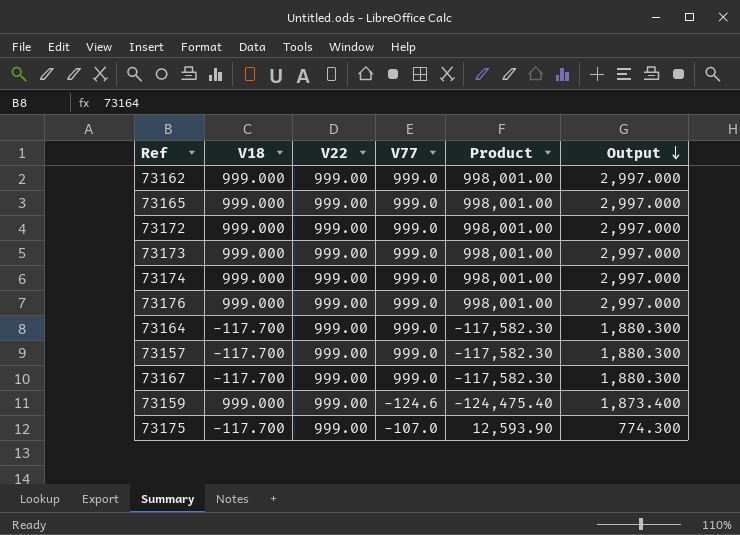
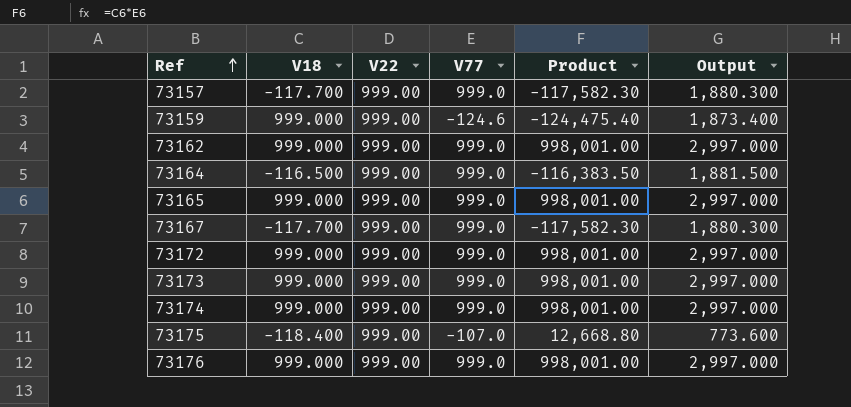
row order: Output descending -> Ref ascending
73164 | V18: -117.700 -> -116.500
73164 | Product: -117,582.30 -> -116,383.50
73164 | Output: 1,880.300 -> 1,881.500
73175 | V18: -117.700 -> -118.400
73175 | Product: 12,593.90 -> 12,668.80
73175 | Output: 774.300 -> 773.600

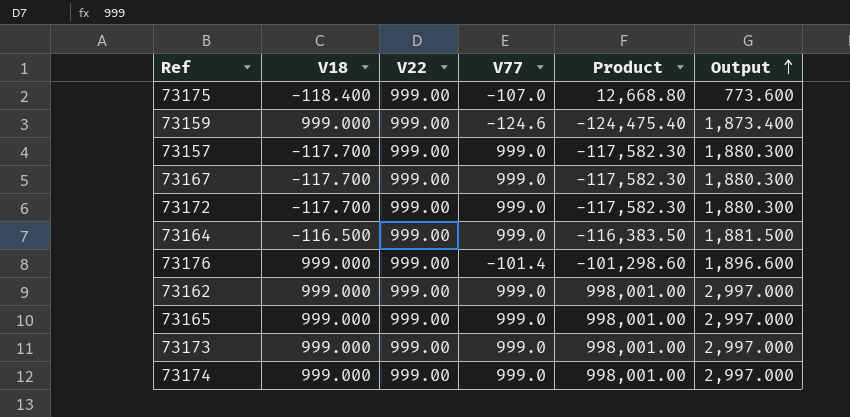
row order: Ref ascending -> Output ascending
73172 | V18: 999.000 -> -117.700
73172 | Product: 998,001.00 -> -117,582.30
73172 | Output: 2,997.000 -> 1,880.300
73176 | V77: 999.0 -> -101.4
73176 | Product: 998,001.00 -> -101,298.60
73176 | Output: 2,997.000 -> 1,896.600

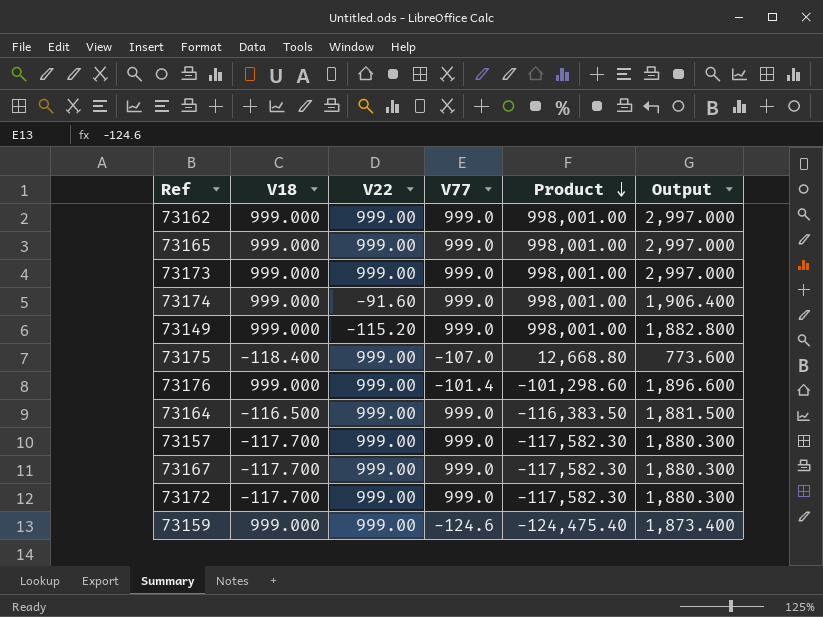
row order: Output ascending -> Product descending
73174 | V22: 999.00 -> -91.60
73174 | Output: 2,997.000 -> 1,906.400
row 73149: none -> 999.000 | -115.20 | 999.0 | 998,001.00 | 1,882.800

